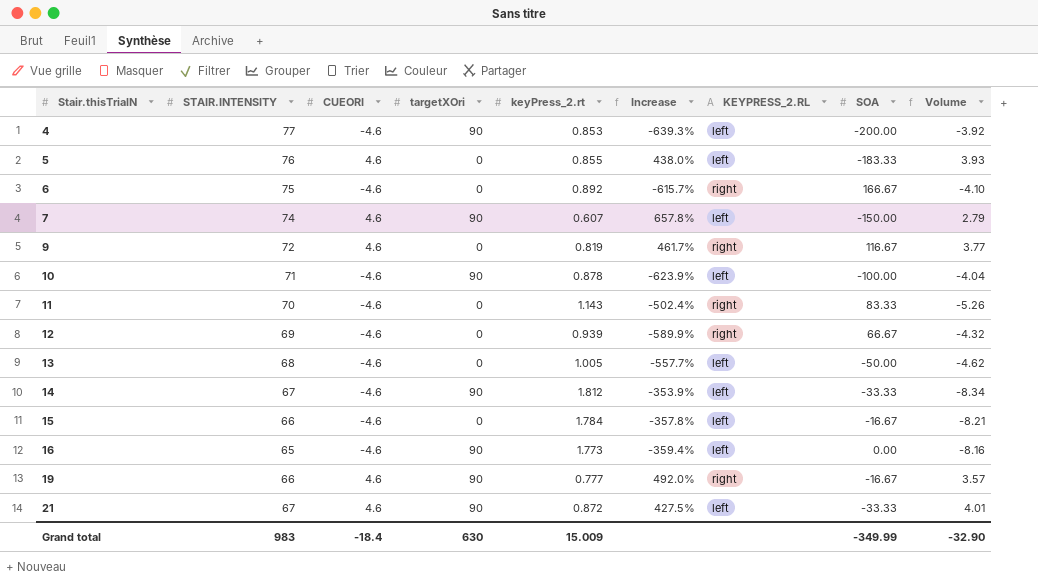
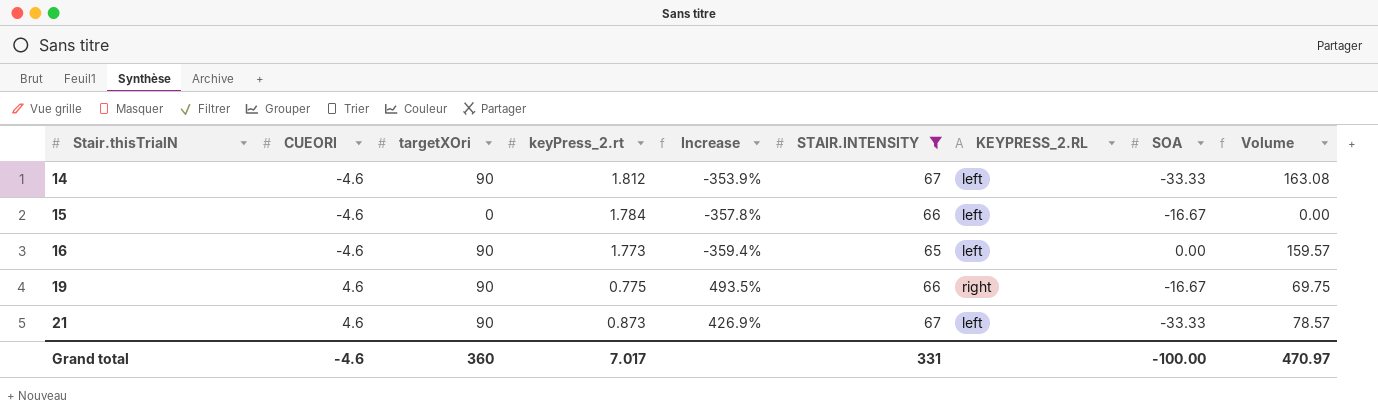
filter: none -> STAIR.INTENSITY <= 67
column STAIR.INTENSITY | position: 2 -> 6
column Volume | formula: [CUEORI] * [keyPress_2.rt] -> [targetXOri] * [keyPress_2.rt]
19 | keyPress_2.rt: 0.777 -> 0.775
19 | Increase: 492.0% -> 493.5%
21 | keyPress_2.rt: 0.872 -> 0.873
21 | Increase: 427.5% -> 426.9%
Grand total | CUEORI: -18.4 -> -4.6
Grand total | targetXOri: 630 -> 360
Grand total | keyPress_2.rt: 15.009 -> 7.017
Grand total | STAIR.INTENSITY: 983 -> 331
Grand total | SOA: -349.99 -> -100.00
Grand total | Volume: -32.90 -> 470.97

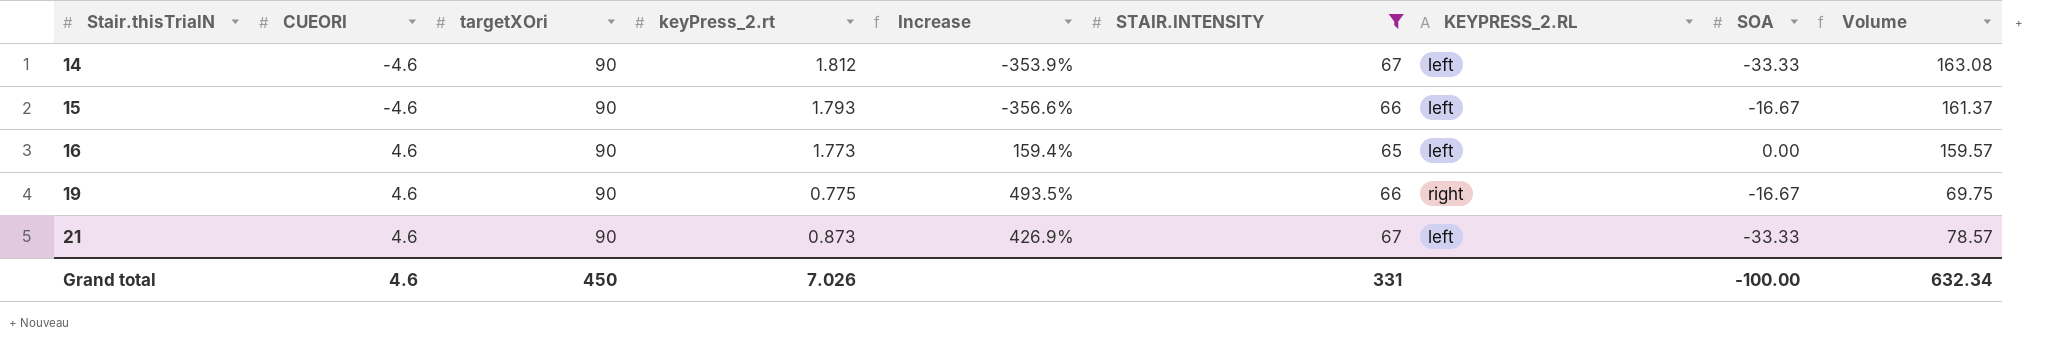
15 | targetXOri: 0 -> 90
15 | keyPress_2.rt: 1.784 -> 1.793
15 | Increase: -357.8% -> -356.6%
15 | Volume: 0.00 -> 161.37
16 | CUEORI: -4.6 -> 4.6
16 | Increase: -359.4% -> 159.4%
Grand total | CUEORI: -4.6 -> 4.6
Grand total | targetXOri: 360 -> 450
Grand total | keyPress_2.rt: 7.017 -> 7.026
Grand total | Volume: 470.97 -> 632.34

